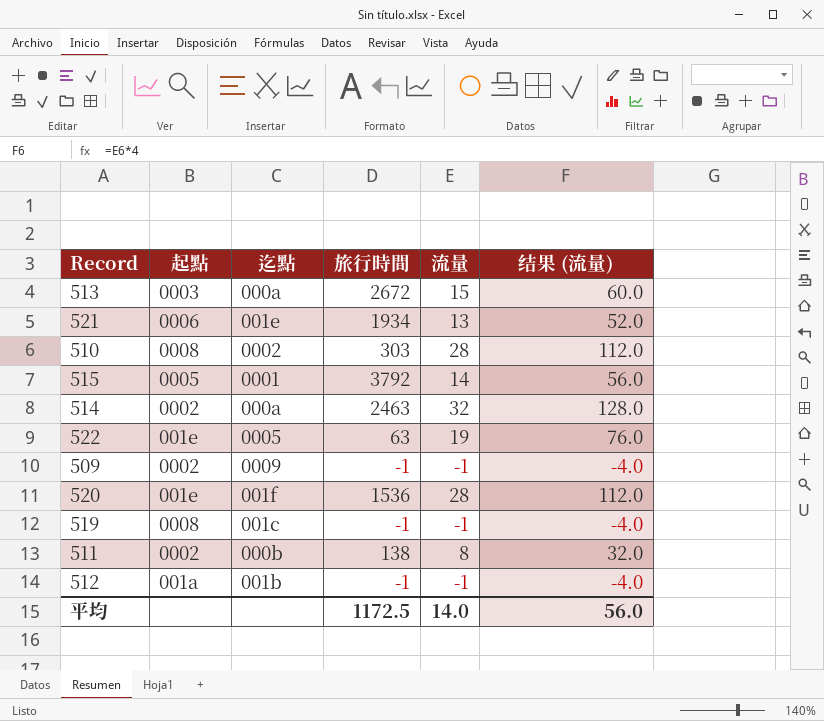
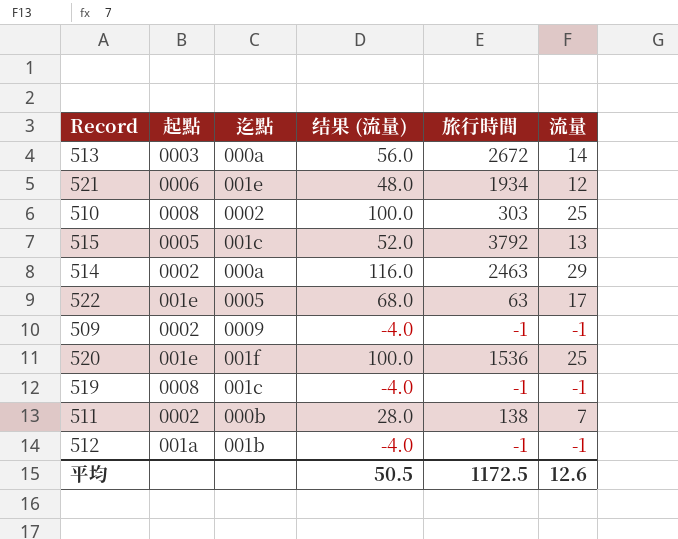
column 结果 (流量) | position: 6 -> 4
513 | 结果 (流量): 60.0 -> 56.0
513 | 流量: 15 -> 14
521 | 结果 (流量): 52.0 -> 48.0
521 | 流量: 13 -> 12
510 | 结果 (流量): 112.0 -> 100.0
510 | 流量: 28 -> 25
515 | 迄點: 0001 -> 001c
515 | 结果 (流量): 56.0 -> 52.0
515 | 流量: 14 -> 13
514 | 结果 (流量): 128.0 -> 116.0
514 | 流量: 32 -> 29
522 | 结果 (流量): 76.0 -> 68.0
522 | 流量: 19 -> 17
520 | 结果 (流量): 112.0 -> 100.0
520 | 流量: 28 -> 25
511 | 结果 (流量): 32.0 -> 28.0
511 | 流量: 8 -> 7
平均 | 结果 (流量): 56.0 -> 50.5
平均 | 流量: 14.0 -> 12.6

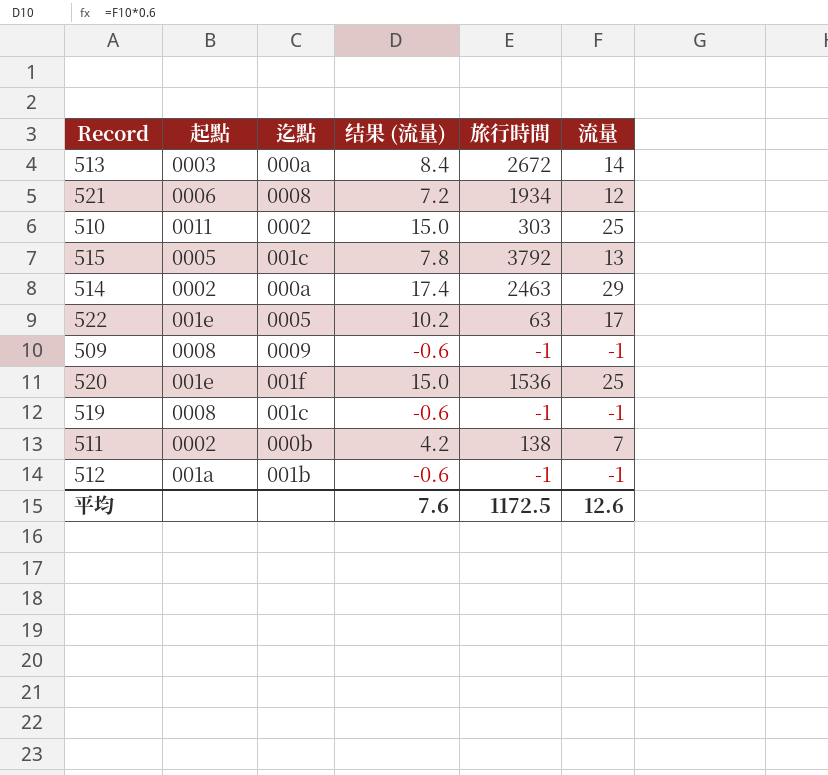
column 结果 (流量) | formula: [流量] * 4 -> [流量] * 0.6
521 | 迄點: 001e -> 0008
510 | 起點: 0008 -> 0011
509 | 起點: 0002 -> 0008
平均 | 结果 (流量): 50.5 -> 7.6

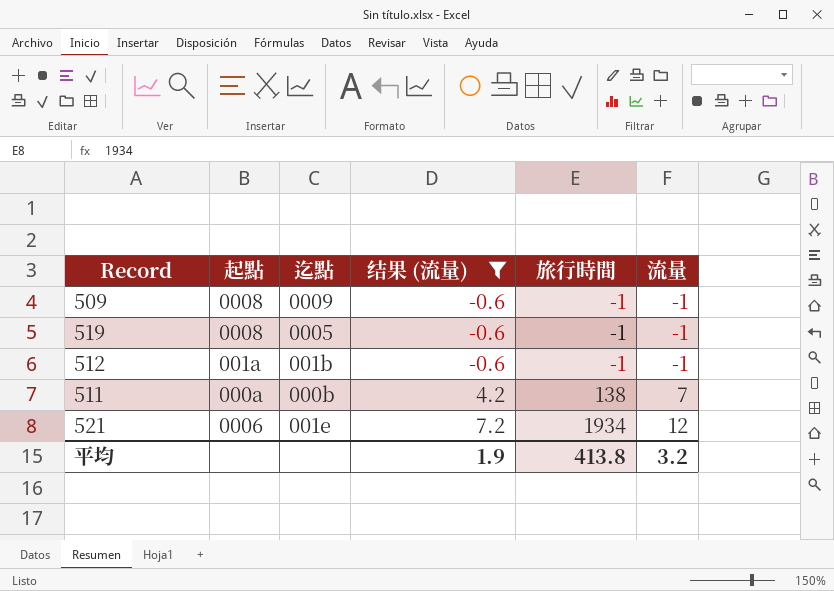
filter: none -> 结果 (流量) <= 7.2
row order: none -> 结果 (流量) ascending
519 | 迄點: 001c -> 0005
511 | 起點: 0002 -> 000a
521 | 迄點: 0008 -> 001e
平均 | 结果 (流量): 7.6 -> 1.9
平均 | 旅行時間: 1172.5 -> 413.8
平均 | 流量: 12.6 -> 3.2

